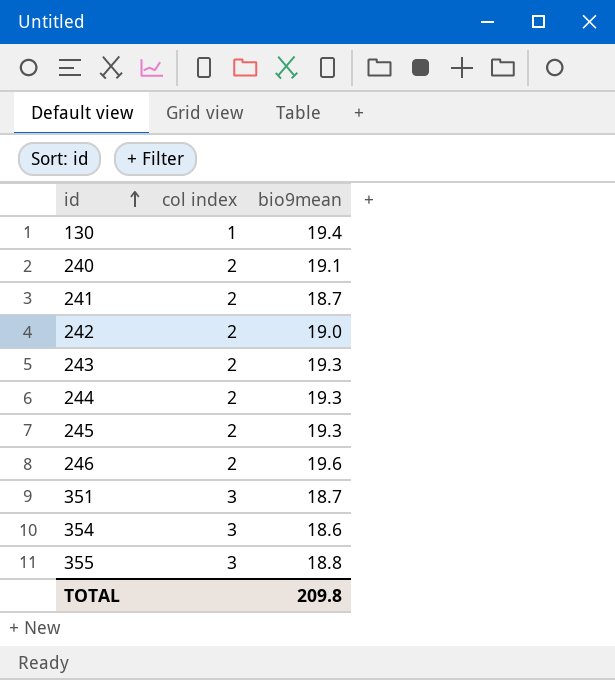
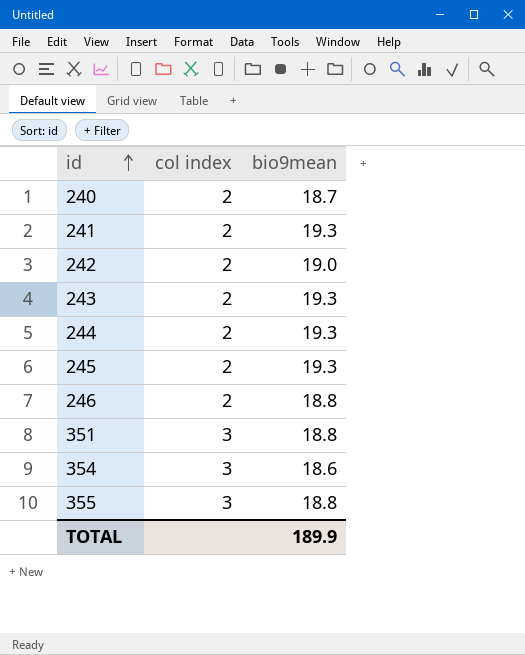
row 130: 1 | 19.4 -> none
240 | bio9mean: 19.1 -> 18.7
241 | bio9mean: 18.7 -> 19.3
246 | bio9mean: 19.6 -> 18.8
351 | bio9mean: 18.7 -> 18.8
TOTAL | bio9mean: 209.8 -> 189.9

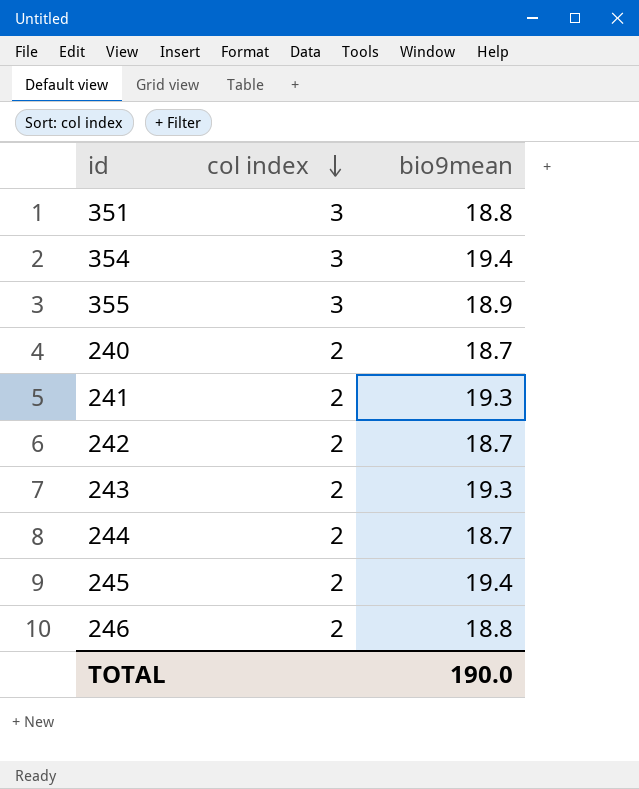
row order: id ascending -> col index descending
354 | bio9mean: 18.6 -> 19.4
355 | bio9mean: 18.8 -> 18.9
242 | bio9mean: 19.0 -> 18.7
244 | bio9mean: 19.3 -> 18.7
245 | bio9mean: 19.3 -> 19.4
TOTAL | bio9mean: 189.9 -> 190.0

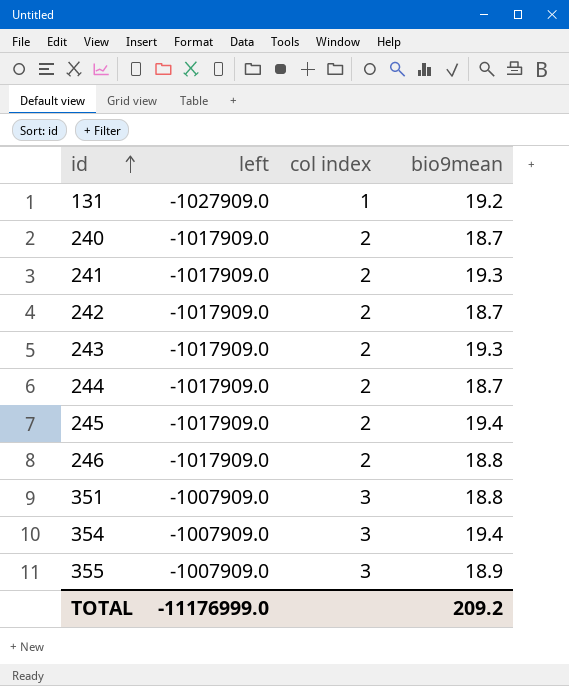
row order: col index descending -> id ascending
column left | position: none -> 2
row 131: none -> -1027909.0 | 1 | 19.2
TOTAL | bio9mean: 190.0 -> 209.2

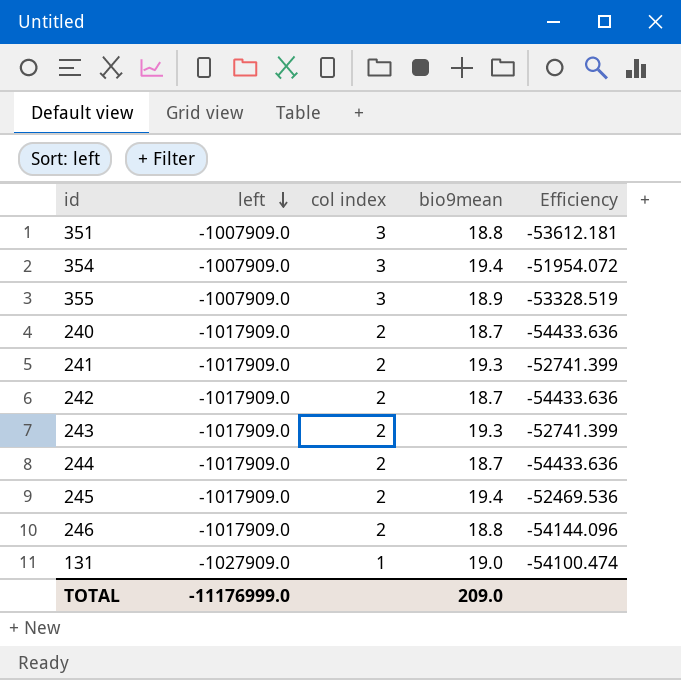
row order: id ascending -> left descending
column Efficiency | formula: none -> [left] / [bio9mean]
131 | bio9mean: 19.2 -> 19.0
TOTAL | bio9mean: 209.2 -> 209.0

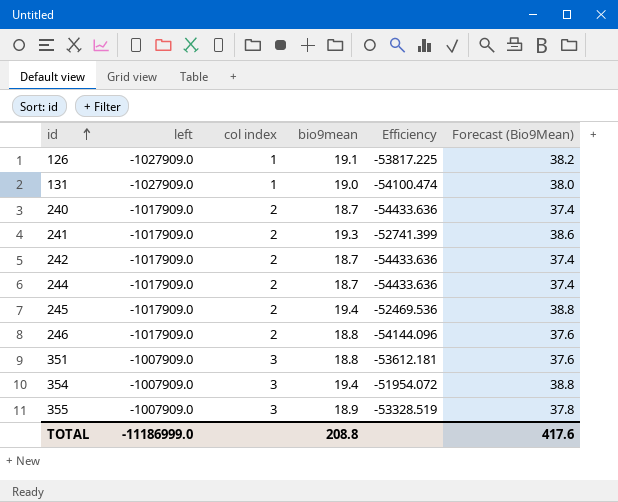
row order: left descending -> id ascending
column Forecast (Bio9Mean) | formula: none -> [bio9mean] * 2
row 243: -1017909.0 | 2 | 19.3 | -52741.399 -> none
row 126: none -> -1027909.0 | 1 | 19.1 | -53817.225 | 38.2
TOTAL | left: -11176999.0 -> -11186999.0
TOTAL | bio9mean: 209.0 -> 208.8

